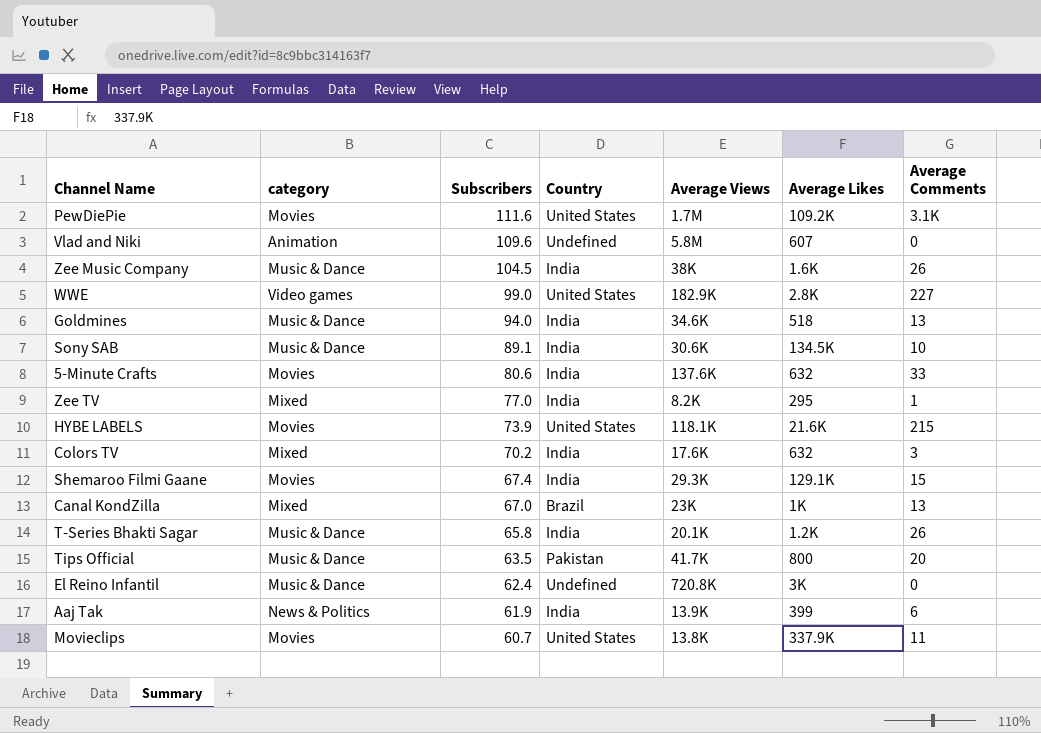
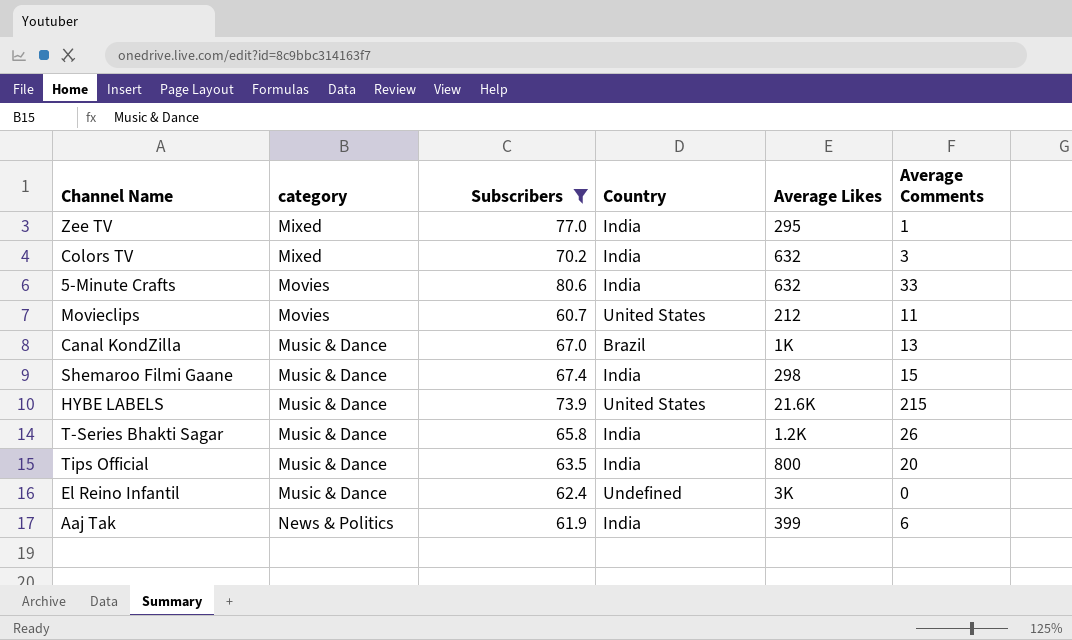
filter: none -> Subscribers <= 80.6
row order: Subscribers descending -> category ascending
column Average Views | position: 5 -> none
Movieclips | Average Likes: 337.9K -> 212
Canal KondZilla | category: Mixed -> Music & Dance
Shemaroo Filmi Gaane | category: Movies -> Music & Dance
Shemaroo Filmi Gaane | Average Likes: 129.1K -> 298
HYBE LABELS | category: Movies -> Music & Dance
Tips Official | Country: Pakistan -> India

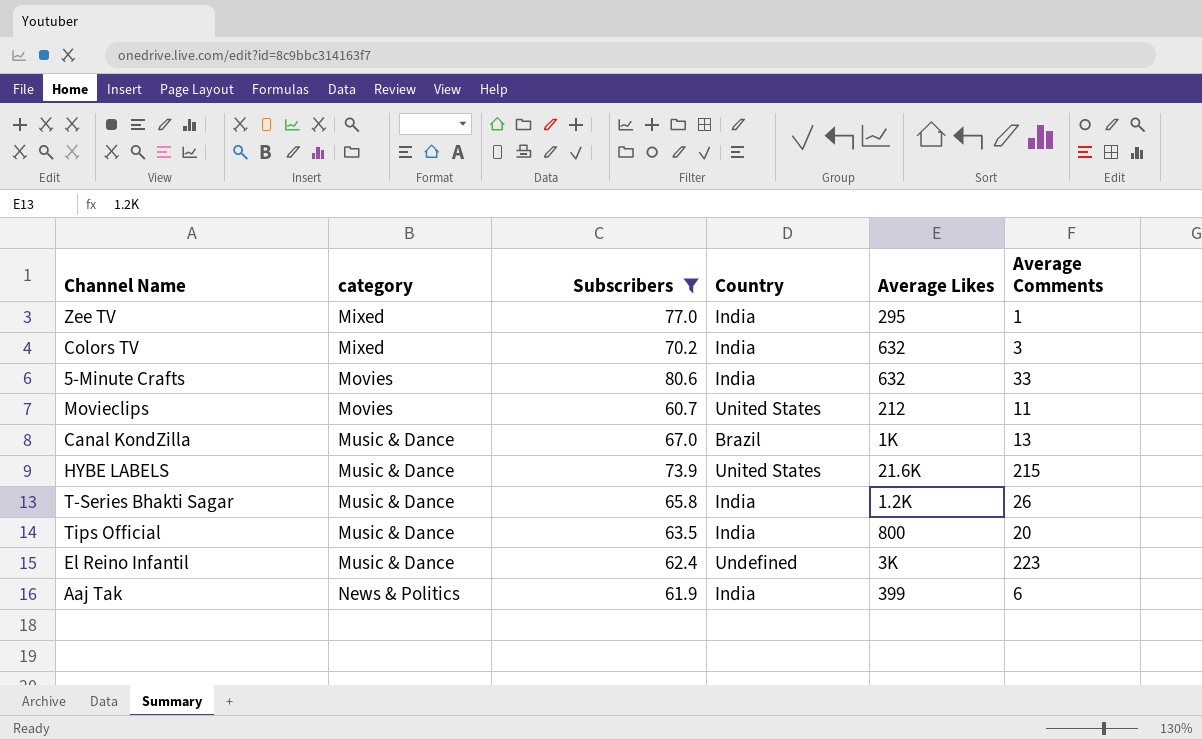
row Shemaroo Filmi Gaane: Music & Dance | 67.4 | India | 298 | 15 -> none
El Reino Infantil | Average Comments: 0 -> 223

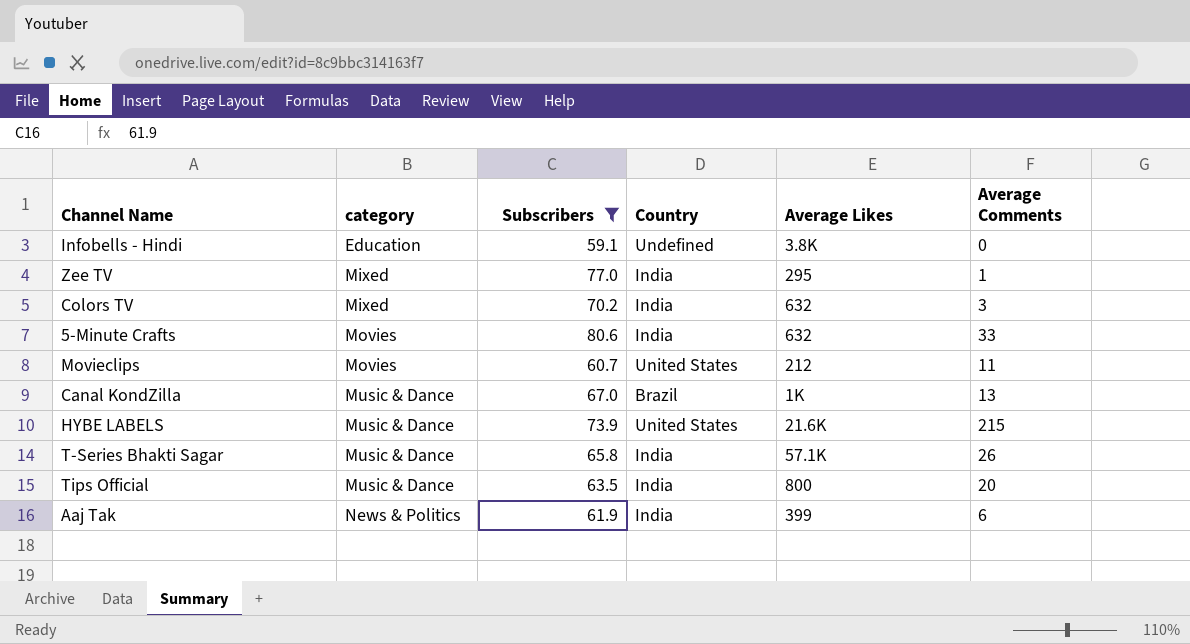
row El Reino Infantil: Music & Dance | 62.4 | Undefined | 3K | 223 -> none
row Infobells - Hindi: none -> Education | 59.1 | Undefined | 3.8K | 0
T-Series Bhakti Sagar | Average Likes: 1.2K -> 57.1K

